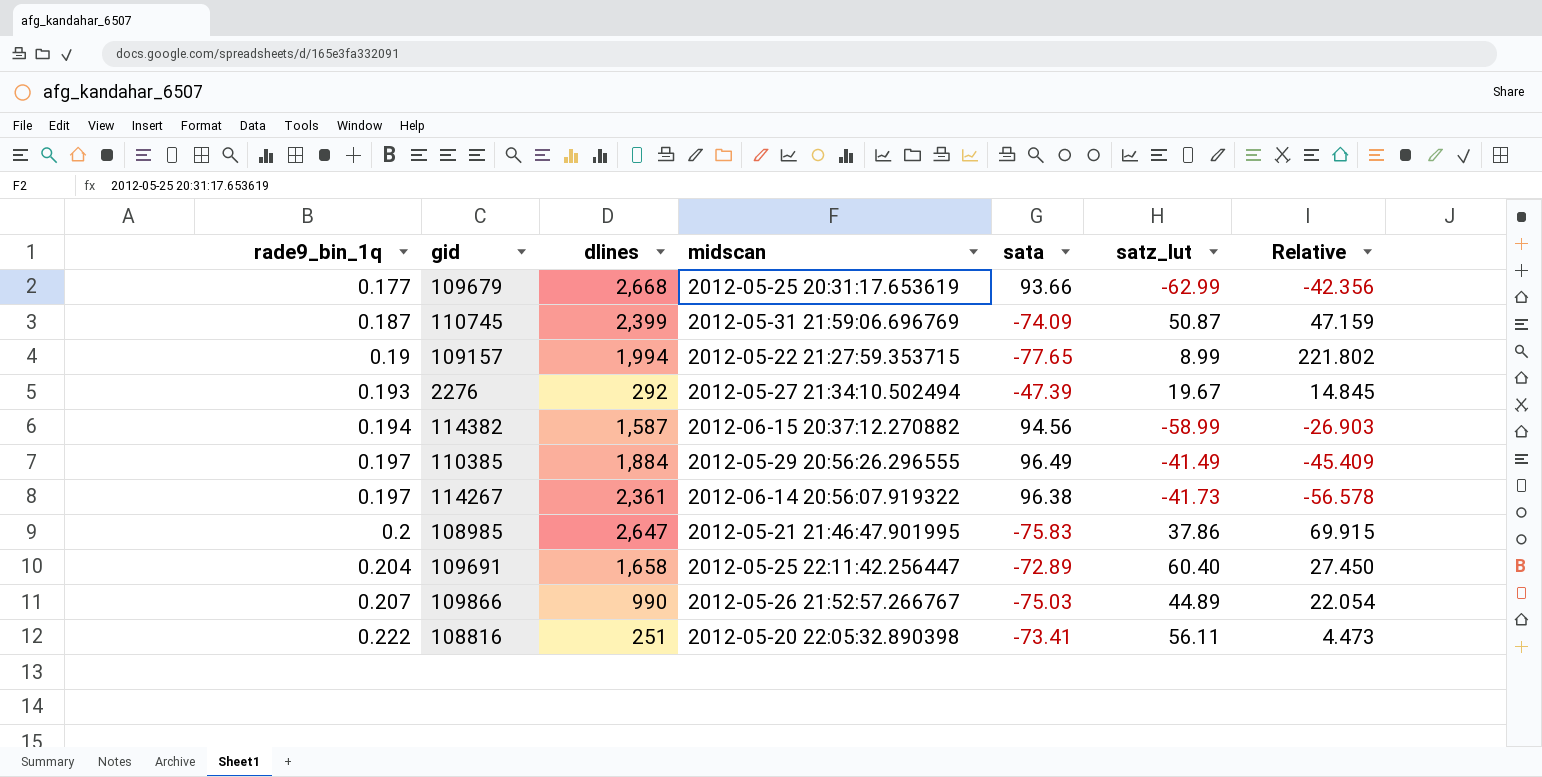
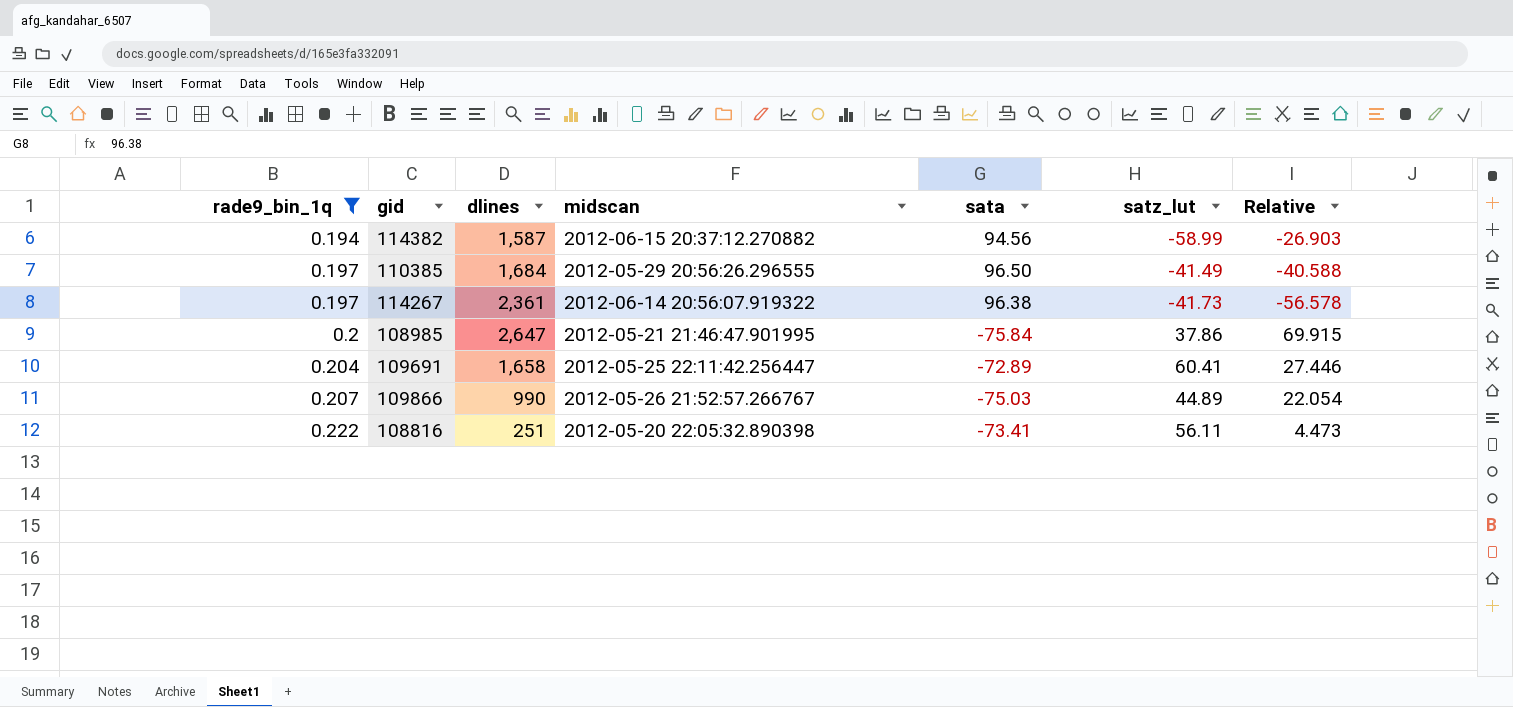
filter: none -> rade9_bin_1q >= 0.194
110385 | dlines: 1,884 -> 1,684
110385 | sata: 96.49 -> 96.50
110385 | Relative: -45.409 -> -40.588
108985 | sata: -75.83 -> -75.84
109691 | satz_lut: 60.40 -> 60.41
109691 | Relative: 27.450 -> 27.446

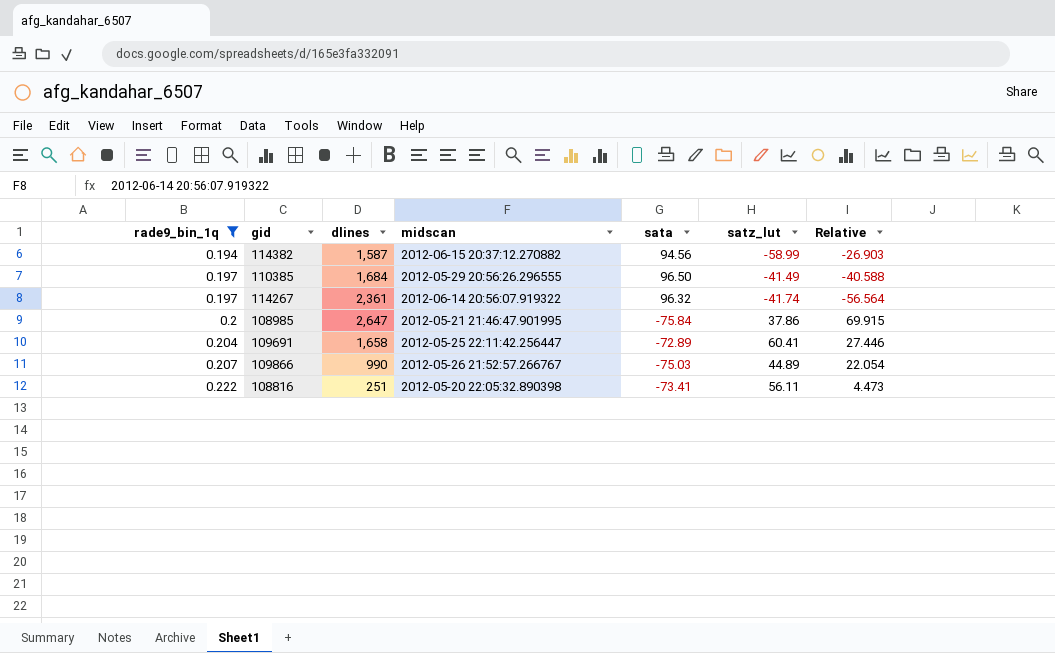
114267 | sata: 96.38 -> 96.32
114267 | satz_lut: -41.73 -> -41.74
114267 | Relative: -56.578 -> -56.564

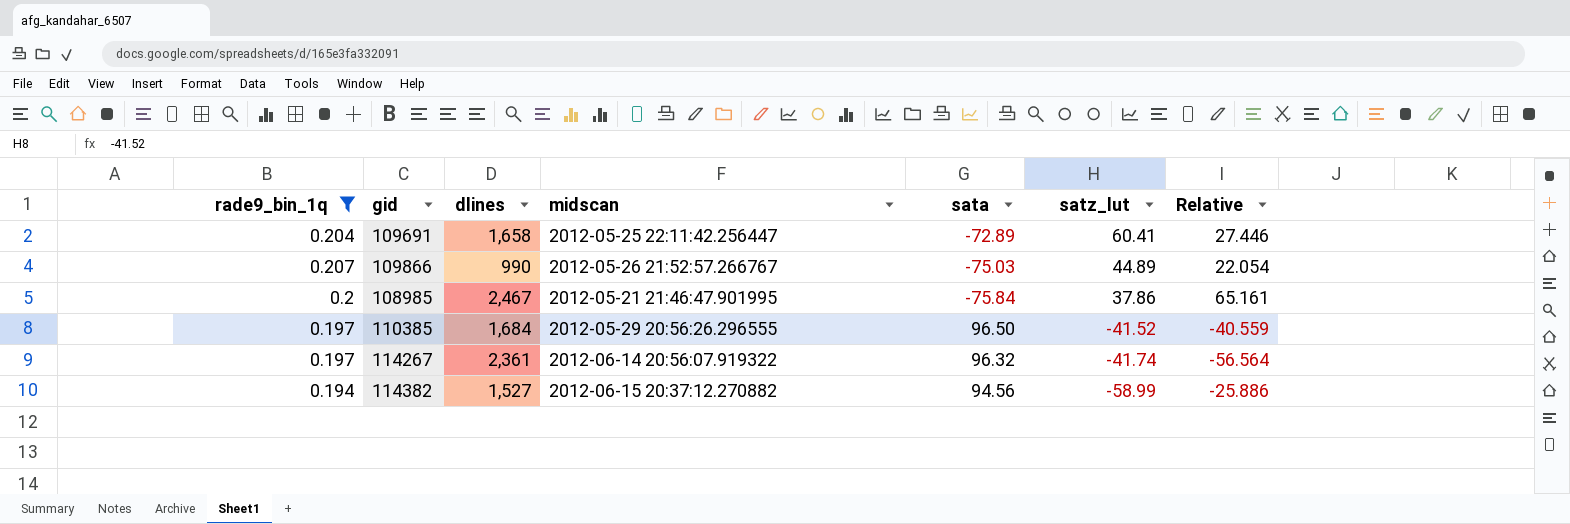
row order: rade9_bin_1q ascending -> satz_lut descending
row 108816: 0.222 | 251 | 2012-05-20 22:05:32.890398 | -73.41 | 56.11 | 4.473 -> none
108985 | dlines: 2,647 -> 2,467
108985 | Relative: 69.915 -> 65.161
110385 | satz_lut: -41.49 -> -41.52
110385 | Relative: -40.588 -> -40.559
114382 | dlines: 1,587 -> 1,527
114382 | Relative: -26.903 -> -25.886

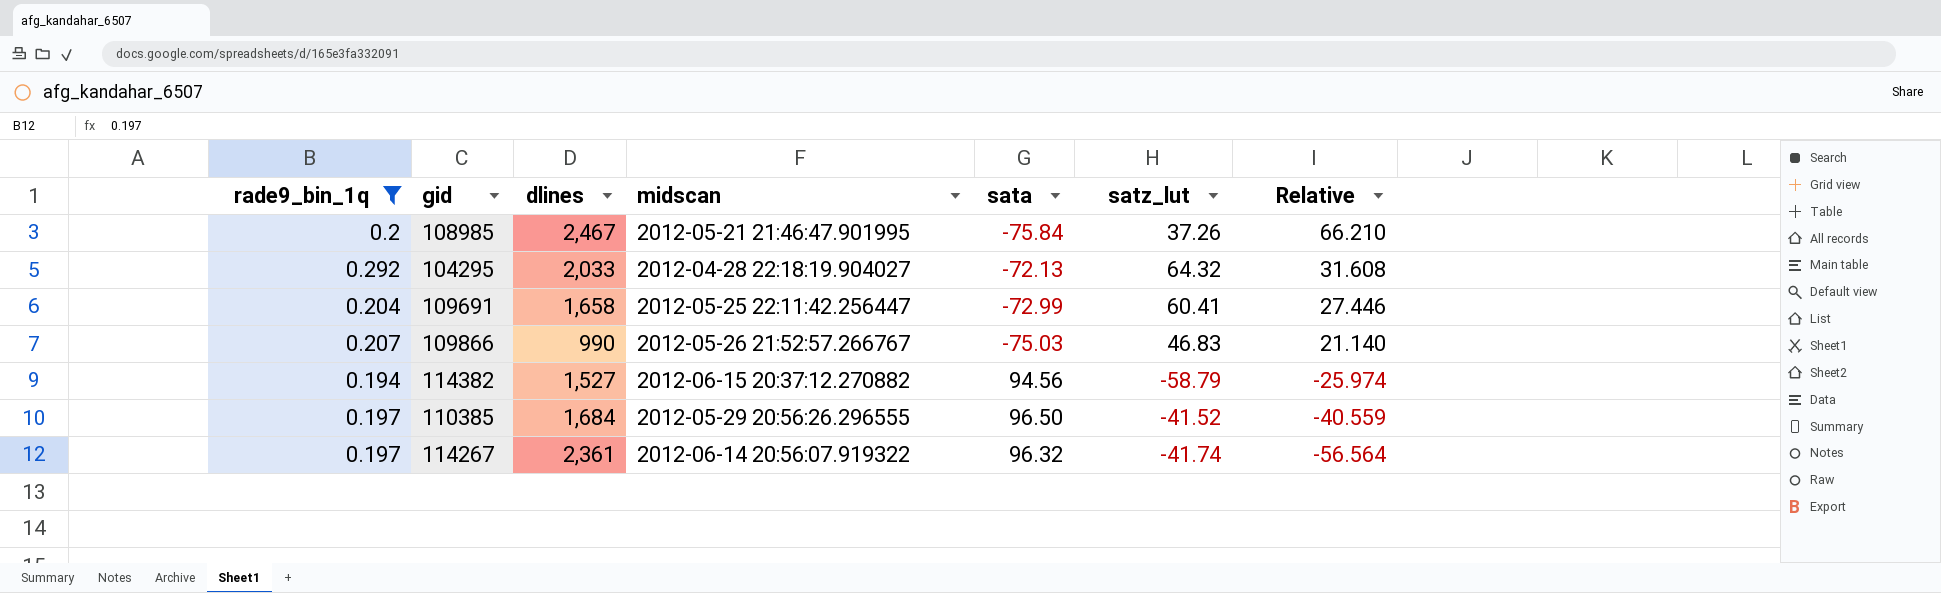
row order: satz_lut descending -> Relative descending
108985 | satz_lut: 37.86 -> 37.26
108985 | Relative: 65.161 -> 66.210
row 104295: none -> 0.292 | 2,033 | 2012-04-28 22:18:19.904027 | -72.13 | 64.32 | 31.608
109691 | sata: -72.89 -> -72.99
109866 | satz_lut: 44.89 -> 46.83
109866 | Relative: 22.054 -> 21.140
114382 | satz_lut: -58.99 -> -58.79
114382 | Relative: -25.886 -> -25.974

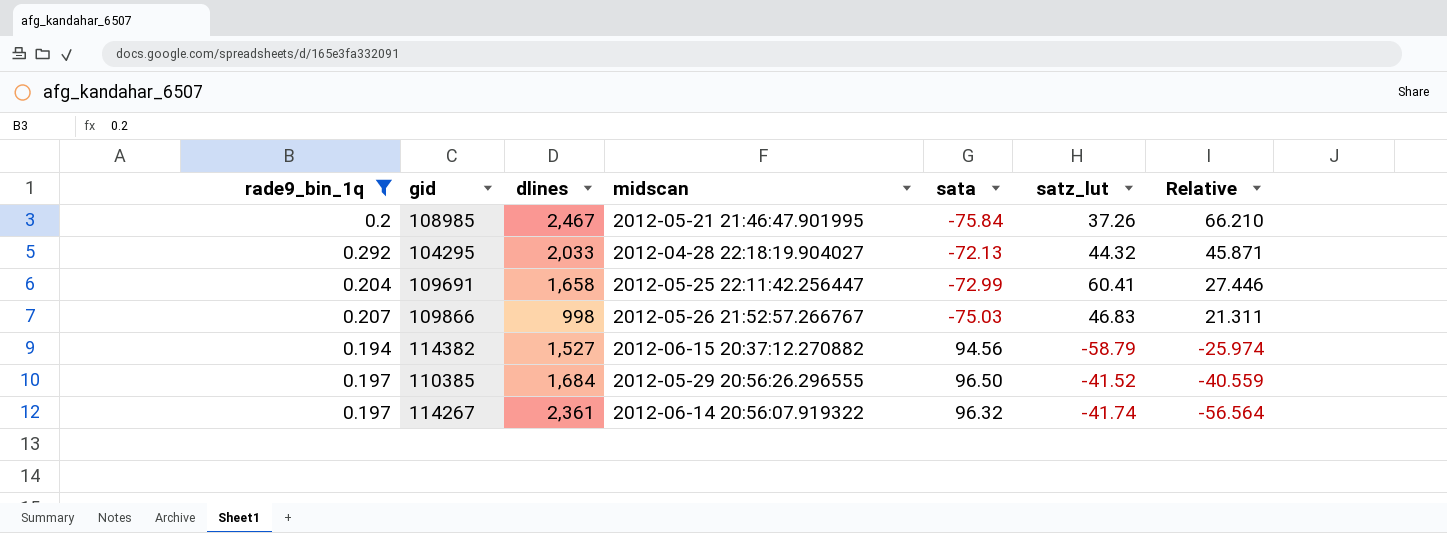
104295 | satz_lut: 64.32 -> 44.32
104295 | Relative: 31.608 -> 45.871
109866 | dlines: 990 -> 998
109866 | Relative: 21.140 -> 21.311

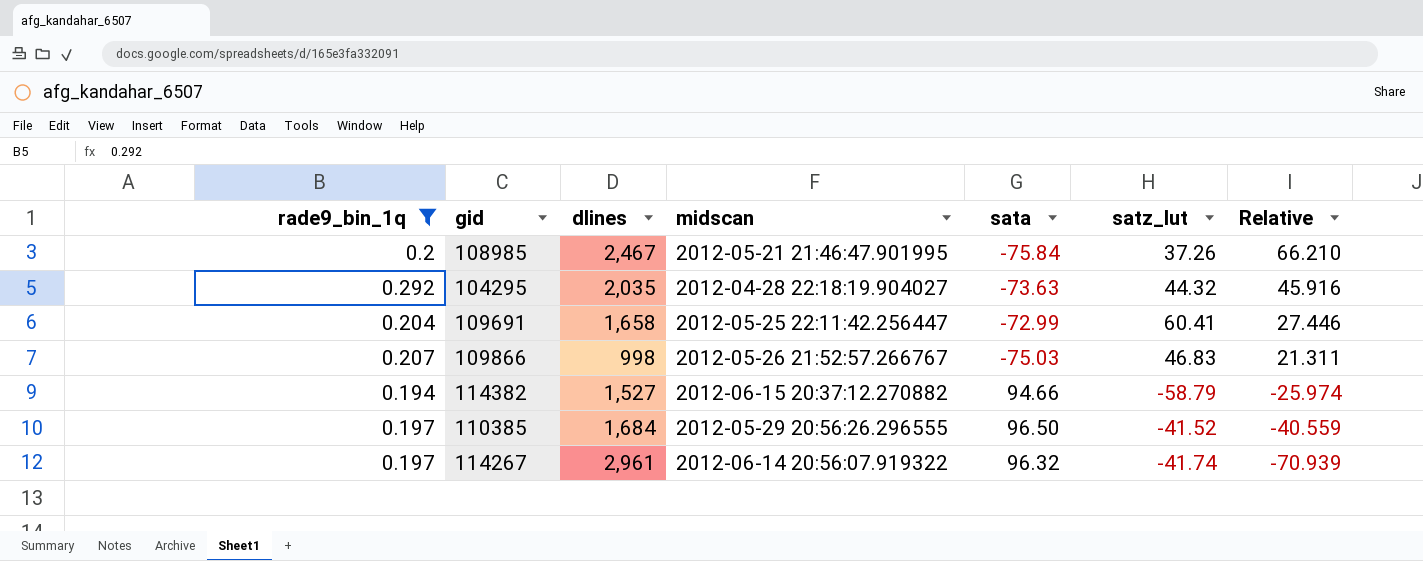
104295 | dlines: 2,033 -> 2,035
104295 | sata: -72.13 -> -73.63
104295 | Relative: 45.871 -> 45.916
114382 | sata: 94.56 -> 94.66
114267 | dlines: 2,361 -> 2,961
114267 | Relative: -56.564 -> -70.939

